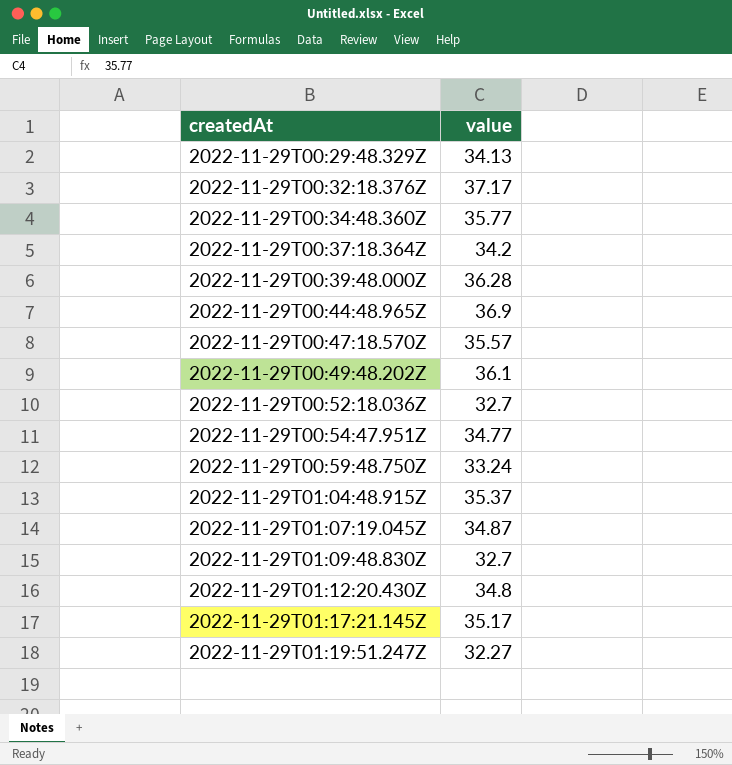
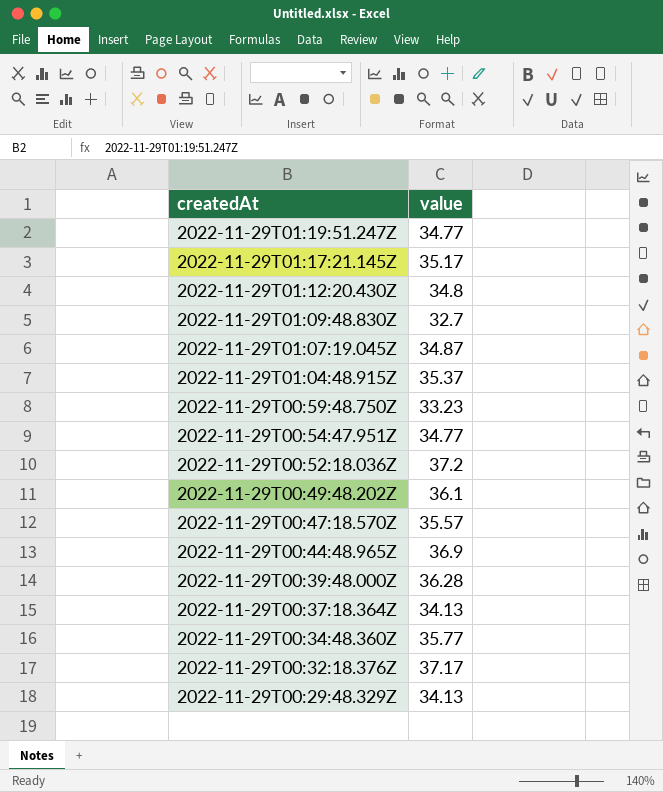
row order: createdAt ascending -> createdAt descending
2022-11-29T01:19:51.247Z | value: 32.27 -> 34.77
2022-11-29T00:59:48.750Z | value: 33.24 -> 33.23
2022-11-29T00:52:18.036Z | value: 32.7 -> 37.2
2022-11-29T00:37:18.364Z | value: 34.2 -> 34.13

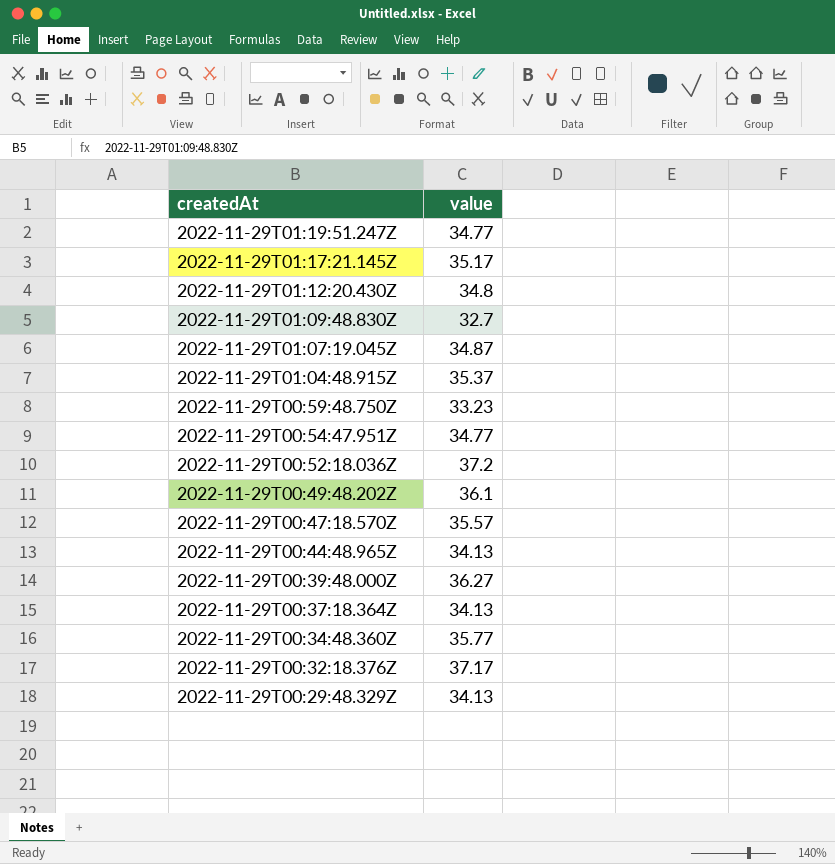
2022-11-29T00:44:48.965Z | value: 36.9 -> 34.13
2022-11-29T00:39:48.000Z | value: 36.28 -> 36.27

